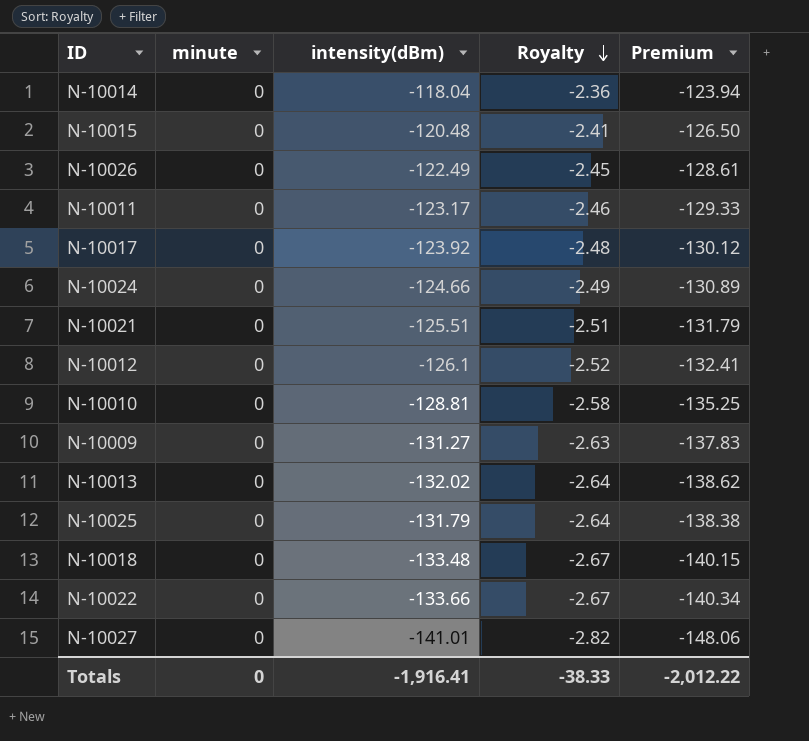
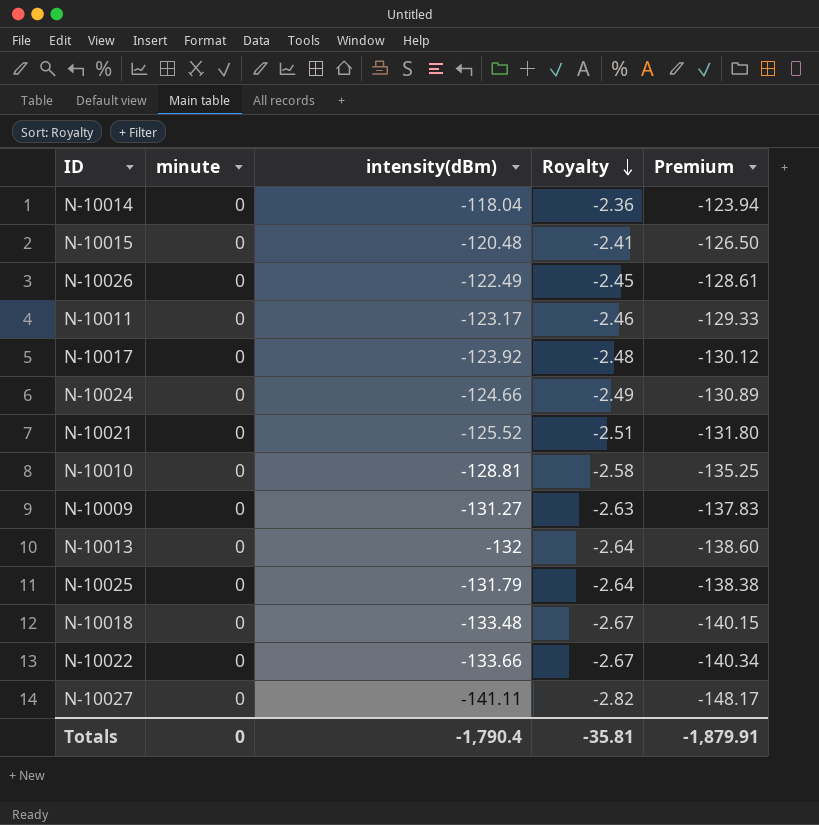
row N-10012: 0 | -126.1 | -2.52 | -132.41 -> none
N-10021 | intensity(dBm): -125.51 -> -125.52
N-10021 | Premium: -131.79 -> -131.80
N-10013 | intensity(dBm): -132.02 -> -132
N-10013 | Premium: -138.62 -> -138.60
N-10027 | intensity(dBm): -141.01 -> -141.11
N-10027 | Premium: -148.06 -> -148.17
Totals | intensity(dBm): -1,916.41 -> -1,790.4
Totals | Royalty: -38.33 -> -35.81
Totals | Premium: -2,012.22 -> -1,879.91

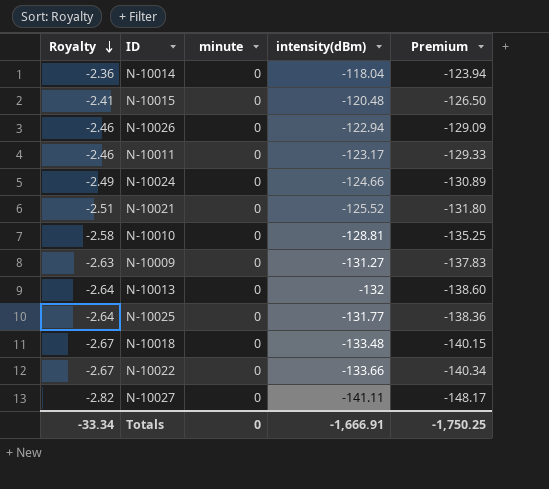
column Royalty | position: 4 -> 1
row N-10017: 0 | -123.92 | -2.48 | -130.12 -> none
N-10026 | Royalty: -2.45 -> -2.46
N-10026 | intensity(dBm): -122.49 -> -122.94
N-10026 | Premium: -128.61 -> -129.09
N-10025 | intensity(dBm): -131.79 -> -131.77
N-10025 | Premium: -138.38 -> -138.36
Totals | Royalty: -35.81 -> -33.34
Totals | intensity(dBm): -1,790.4 -> -1,666.91
Totals | Premium: -1,879.91 -> -1,750.25

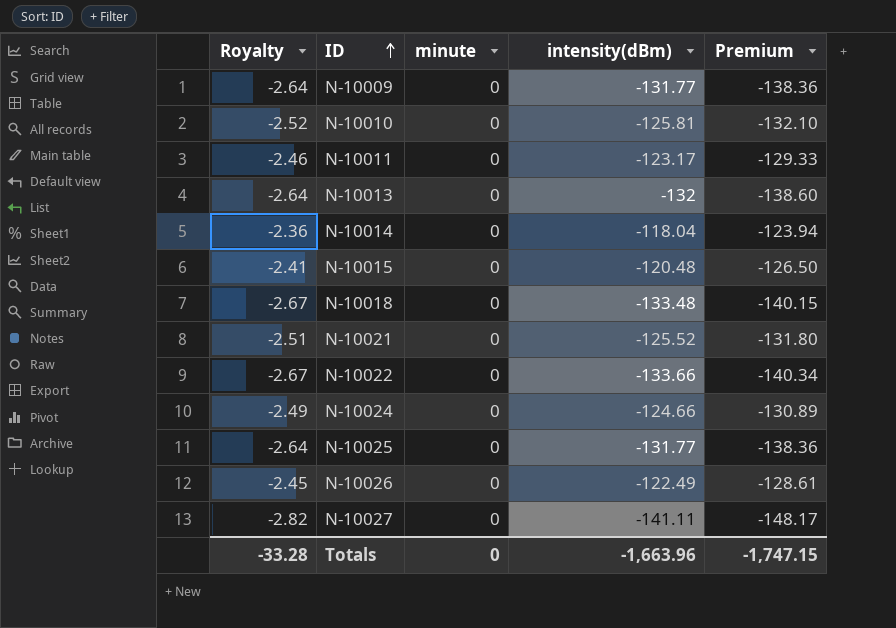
row order: Royalty descending -> ID ascending
N-10009 | Royalty: -2.63 -> -2.64
N-10009 | intensity(dBm): -131.27 -> -131.77
N-10009 | Premium: -137.83 -> -138.36
N-10010 | Royalty: -2.58 -> -2.52
N-10010 | intensity(dBm): -128.81 -> -125.81
N-10010 | Premium: -135.25 -> -132.10
N-10026 | Royalty: -2.46 -> -2.45
N-10026 | intensity(dBm): -122.94 -> -122.49
N-10026 | Premium: -129.09 -> -128.61
Totals | Royalty: -33.34 -> -33.28
Totals | intensity(dBm): -1,666.91 -> -1,663.96
Totals | Premium: -1,750.25 -> -1,747.15

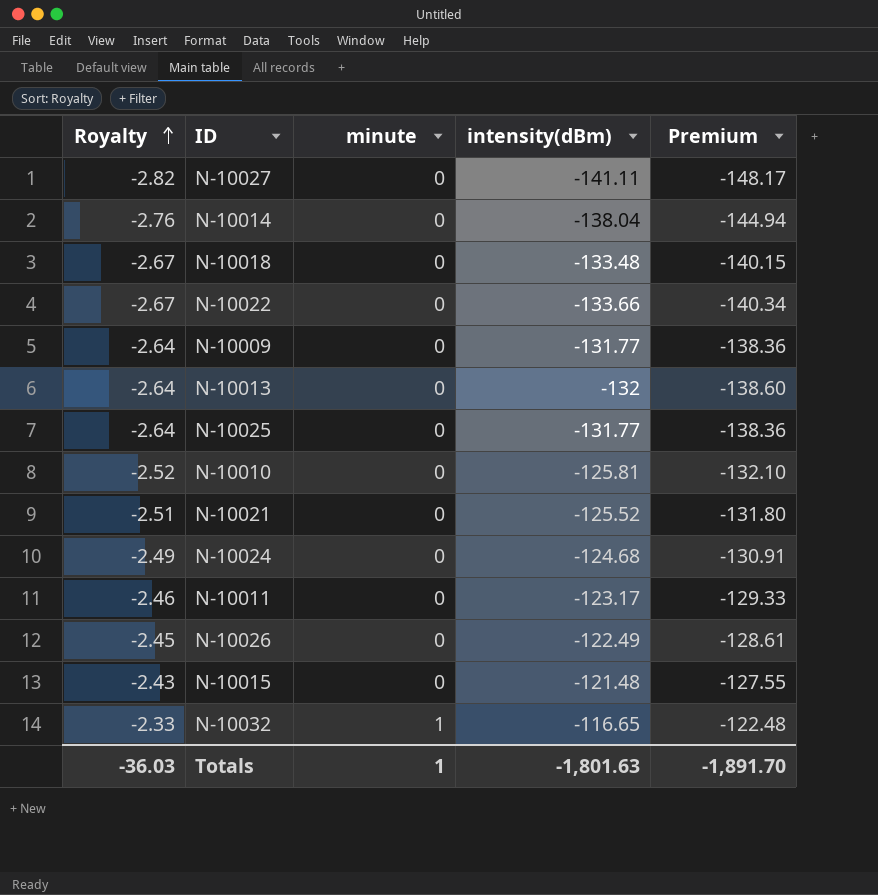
row order: ID ascending -> Royalty ascending
N-10014 | Royalty: -2.36 -> -2.76
N-10014 | intensity(dBm): -118.04 -> -138.04
N-10014 | Premium: -123.94 -> -144.94
N-10024 | intensity(dBm): -124.66 -> -124.68
N-10024 | Premium: -130.89 -> -130.91
N-10015 | Royalty: -2.41 -> -2.43
N-10015 | intensity(dBm): -120.48 -> -121.48
N-10015 | Premium: -126.50 -> -127.55
row N-10032: none -> -2.33 | 1 | -116.65 | -122.48
Totals | Royalty: -33.28 -> -36.03
Totals | minute: 0 -> 1
Totals | intensity(dBm): -1,663.96 -> -1,801.63
Totals | Premium: -1,747.15 -> -1,891.70

